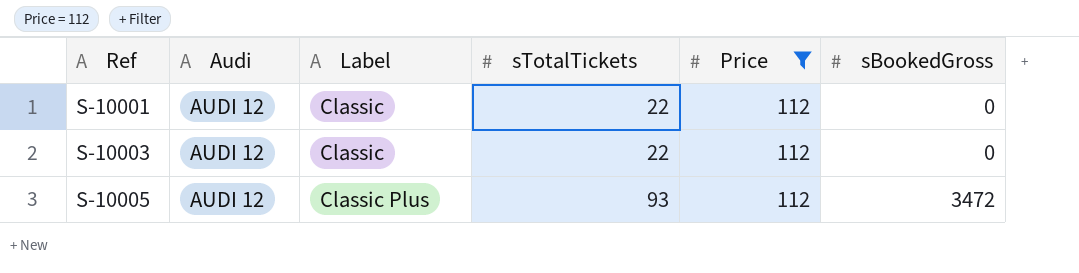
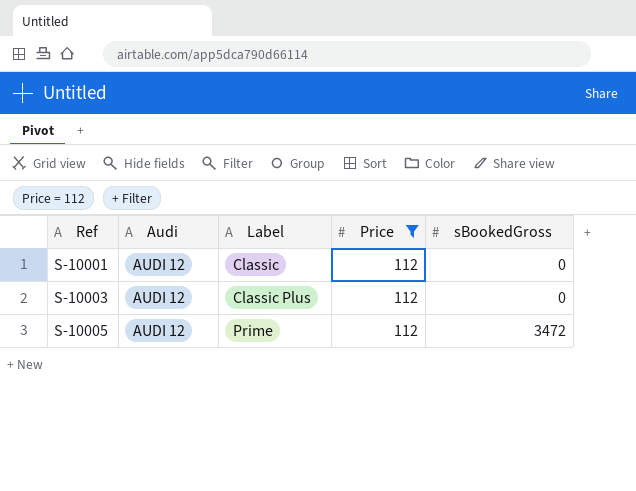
column sTotalTickets | position: 4 -> none
S-10003 | Label: Classic -> Classic Plus
S-10005 | Label: Classic Plus -> Prime

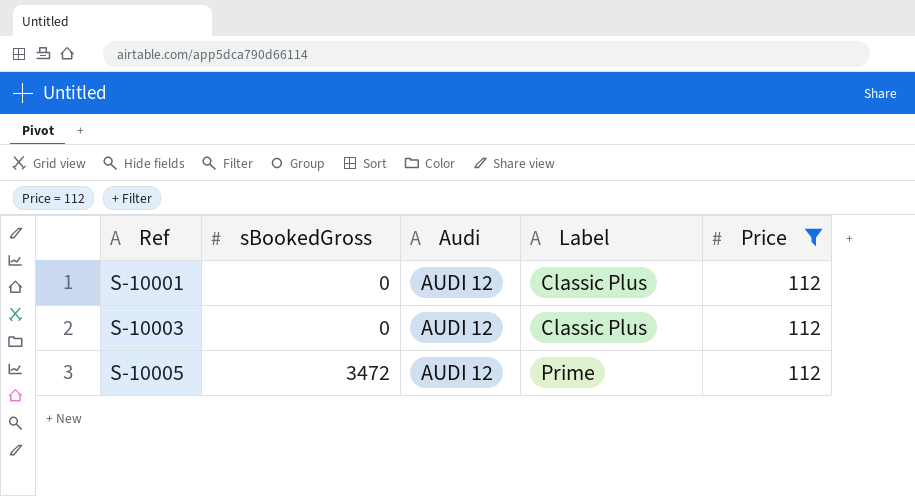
column sBookedGross | position: 5 -> 2
S-10001 | Label: Classic -> Classic Plus

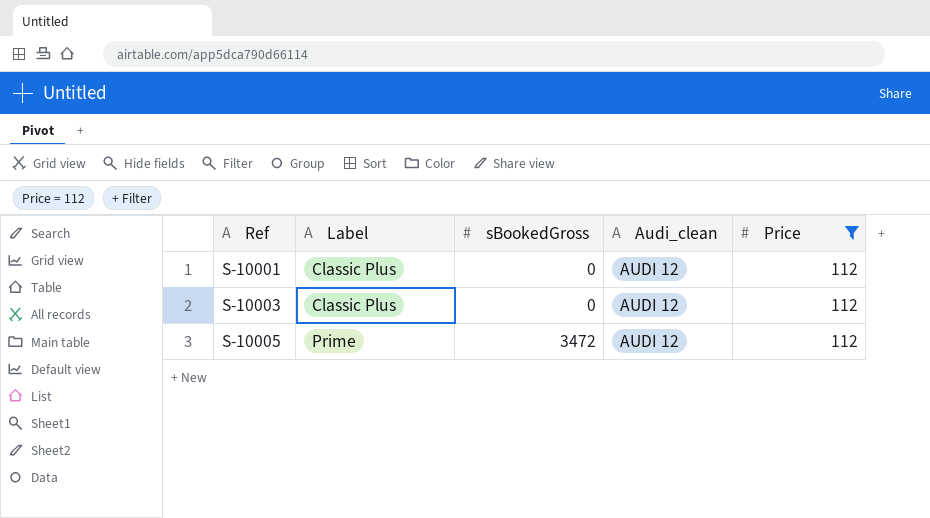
column Label | position: 4 -> 2
column name: Audi -> Audi_clean

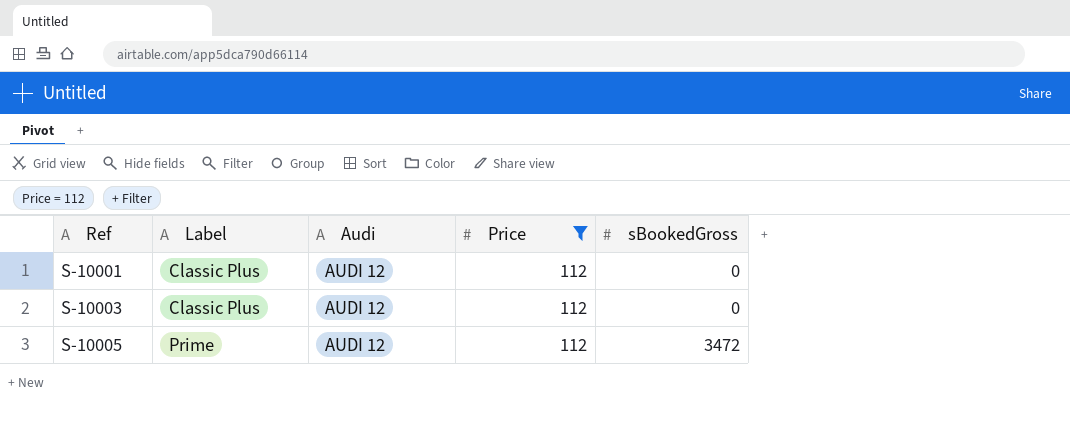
column name: Audi_clean -> Audi
column sBookedGross | position: 3 -> 5

